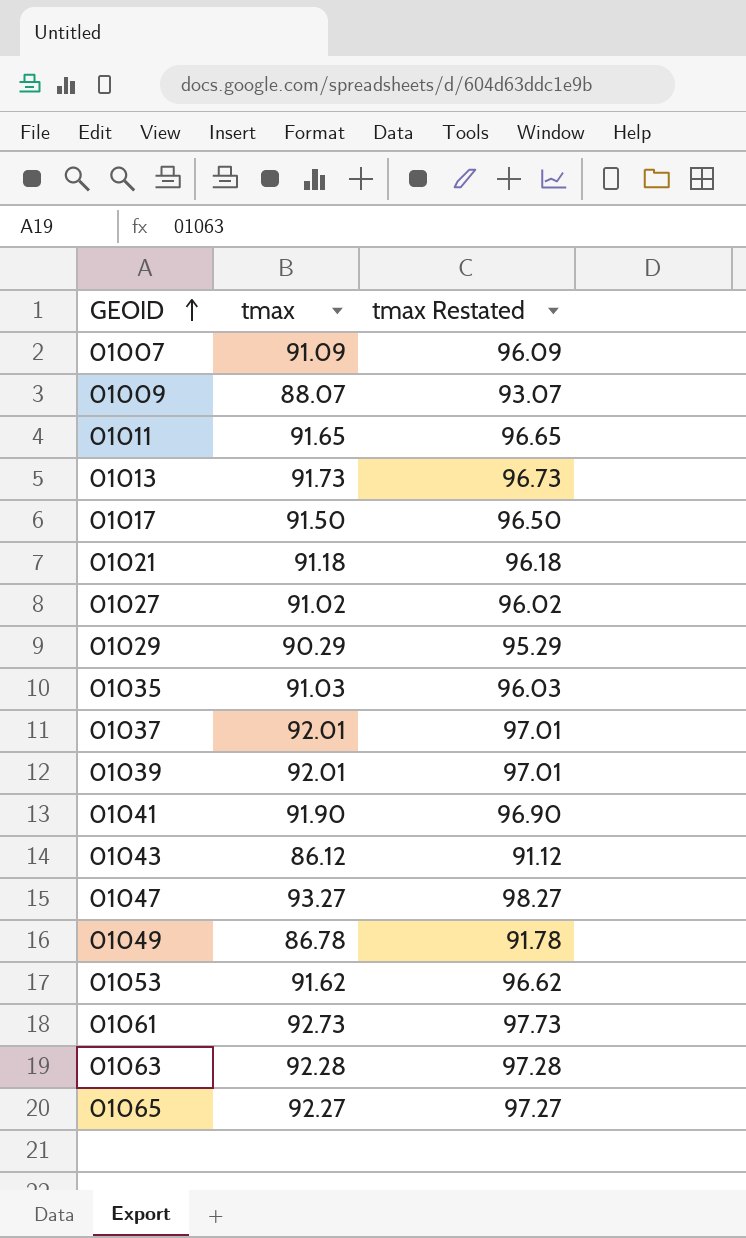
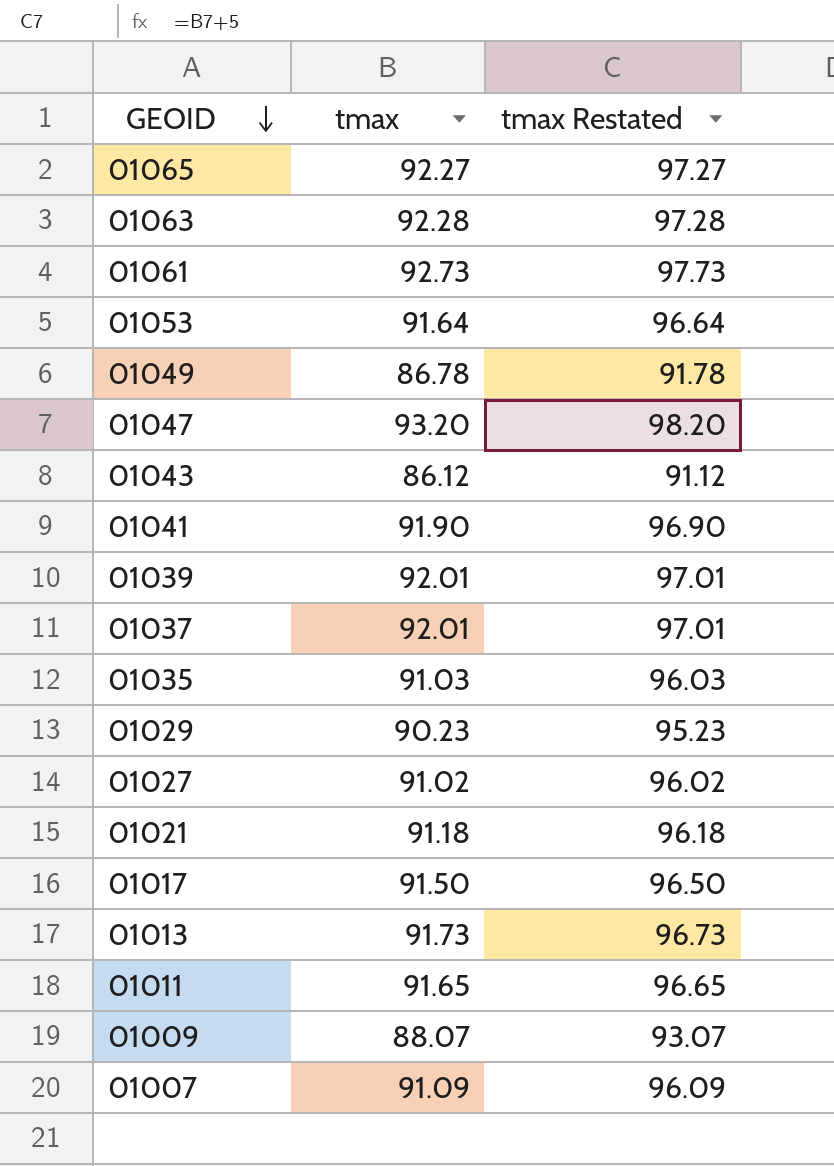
row order: GEOID ascending -> GEOID descending
01053 | tmax: 91.62 -> 91.64
01053 | tmax Restated: 96.62 -> 96.64
01047 | tmax: 93.27 -> 93.20
01047 | tmax Restated: 98.27 -> 98.20
01029 | tmax: 90.29 -> 90.23
01029 | tmax Restated: 95.29 -> 95.23

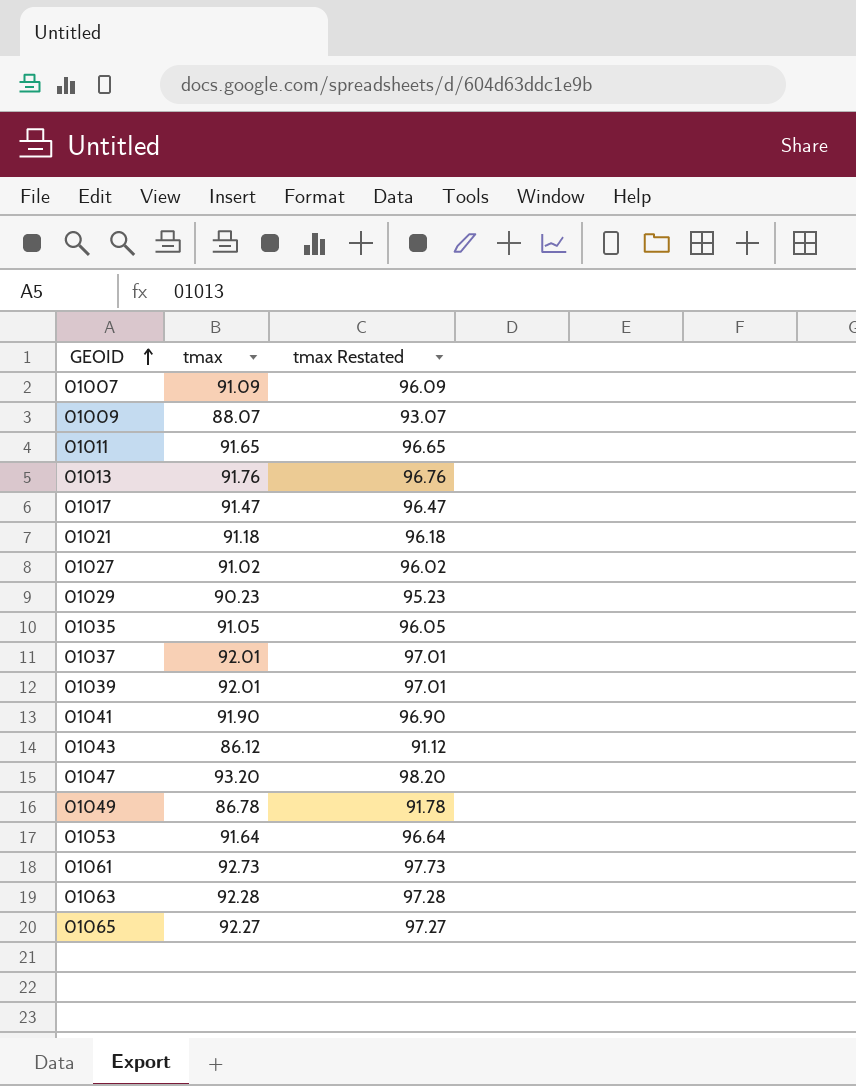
row order: GEOID descending -> GEOID ascending
01013 | tmax: 91.73 -> 91.76
01013 | tmax Restated: 96.73 -> 96.76
01017 | tmax: 91.50 -> 91.47
01017 | tmax Restated: 96.50 -> 96.47
01035 | tmax: 91.03 -> 91.05
01035 | tmax Restated: 96.03 -> 96.05

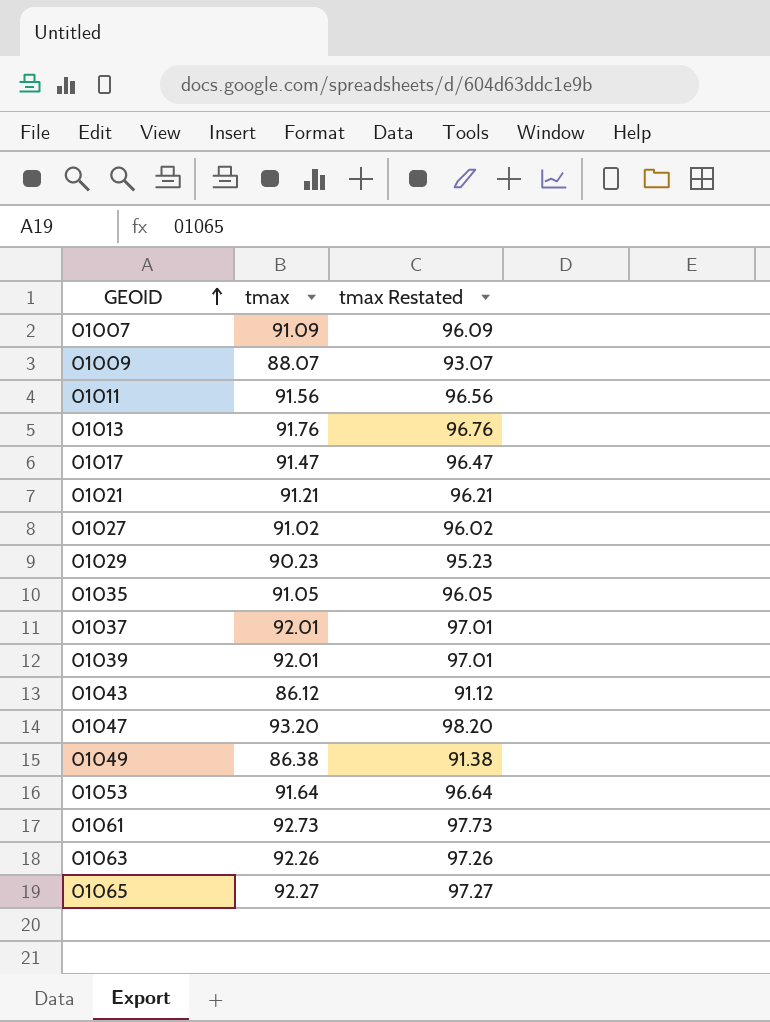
row 01041: 91.90 | 96.90 -> none
01011 | tmax: 91.65 -> 91.56
01011 | tmax Restated: 96.65 -> 96.56
01021 | tmax: 91.18 -> 91.21
01021 | tmax Restated: 96.18 -> 96.21
01049 | tmax: 86.78 -> 86.38
01049 | tmax Restated: 91.78 -> 91.38
01063 | tmax: 92.28 -> 92.26
01063 | tmax Restated: 97.28 -> 97.26

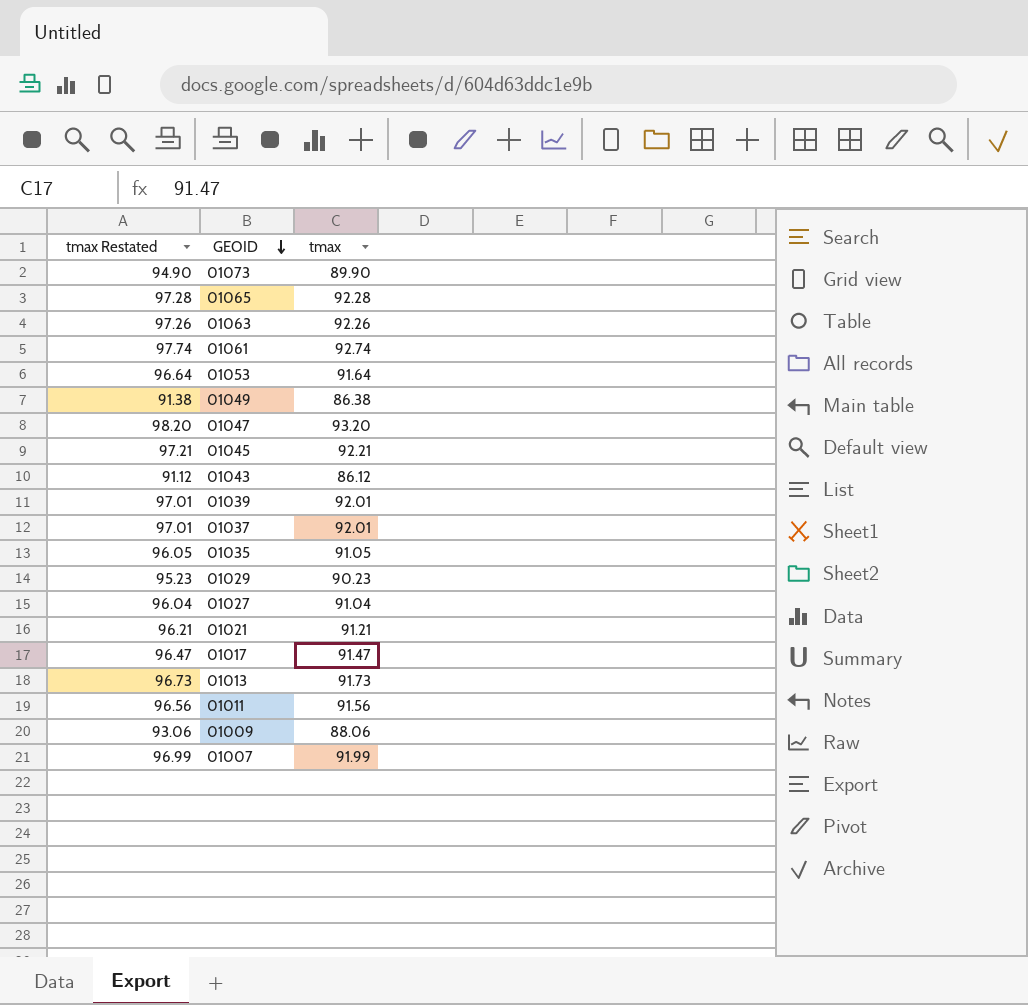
row order: GEOID ascending -> GEOID descending
column tmax Restated | position: 3 -> 1
row 01073: none -> 94.90 | 89.90
01065 | tmax Restated: 97.27 -> 97.28
01065 | tmax: 92.27 -> 92.28
01061 | tmax Restated: 97.73 -> 97.74
01061 | tmax: 92.73 -> 92.74
row 01045: none -> 97.21 | 92.21
01027 | tmax Restated: 96.02 -> 96.04
01027 | tmax: 91.02 -> 91.04
01013 | tmax Restated: 96.76 -> 96.73
01013 | tmax: 91.76 -> 91.73
01009 | tmax Restated: 93.07 -> 93.06
01009 | tmax: 88.07 -> 88.06
01007 | tmax Restated: 96.09 -> 96.99
01007 | tmax: 91.09 -> 91.99

